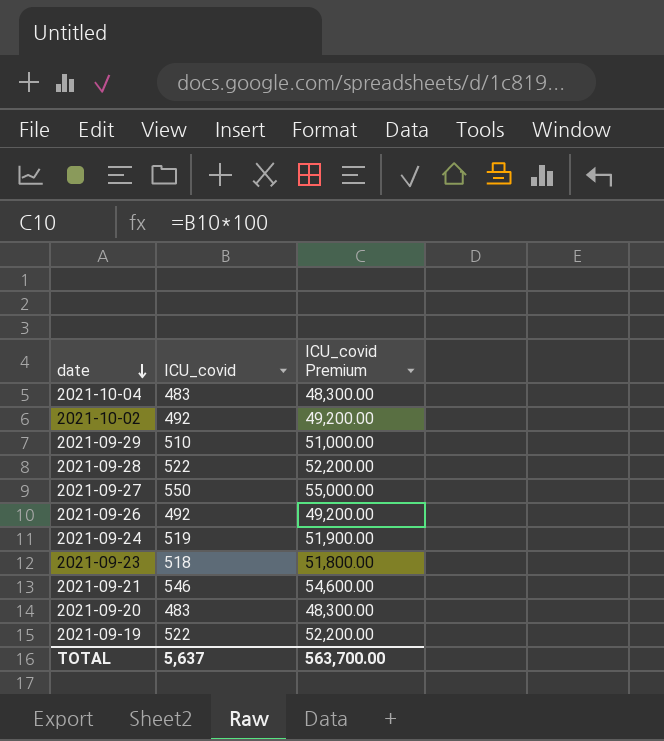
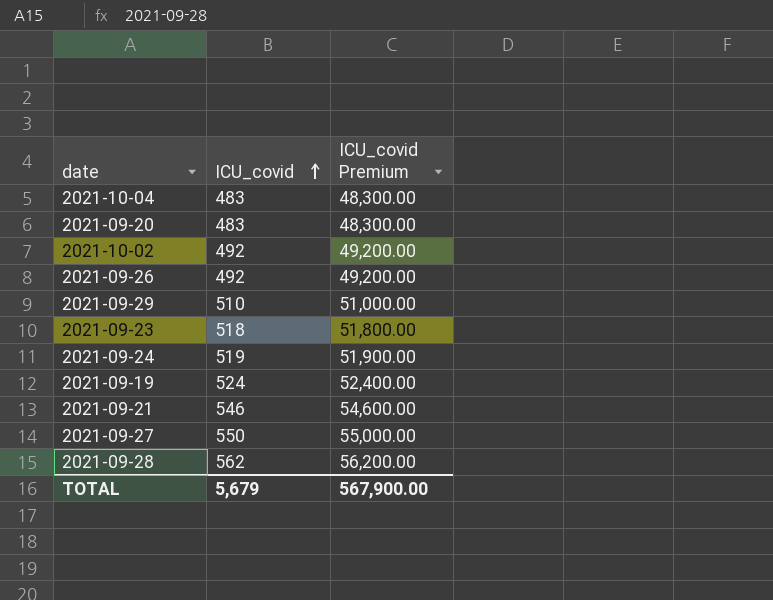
row order: date descending -> ICU_covid ascending
2021-09-19 | ICU_covid: 522 -> 524
2021-09-19 | ICU_covid Premium: 52,200.00 -> 52,400.00
2021-09-28 | ICU_covid: 522 -> 562
2021-09-28 | ICU_covid Premium: 52,200.00 -> 56,200.00
TOTAL | ICU_covid: 5,637 -> 5,679
TOTAL | ICU_covid Premium: 563,700.00 -> 567,900.00

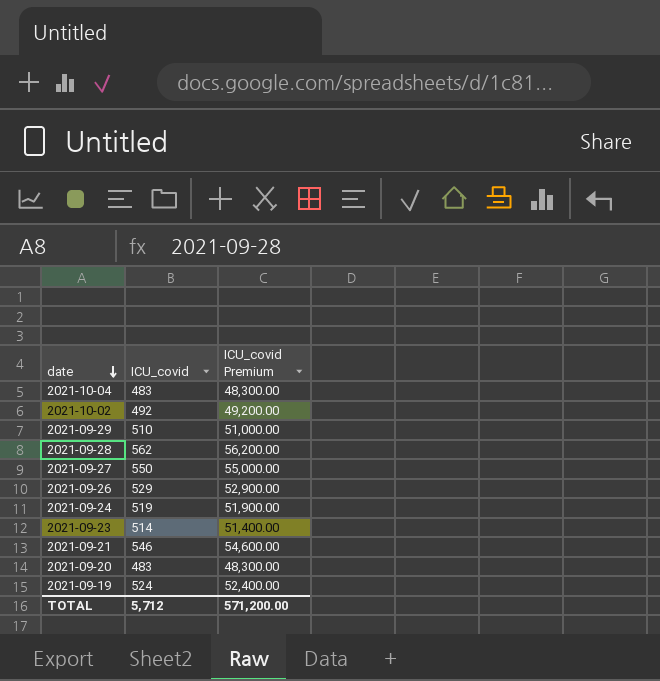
row order: ICU_covid ascending -> date descending
2021-09-26 | ICU_covid: 492 -> 529
2021-09-26 | ICU_covid Premium: 49,200.00 -> 52,900.00
2021-09-23 | ICU_covid: 518 -> 514
2021-09-23 | ICU_covid Premium: 51,800.00 -> 51,400.00
TOTAL | ICU_covid: 5,679 -> 5,712
TOTAL | ICU_covid Premium: 567,900.00 -> 571,200.00

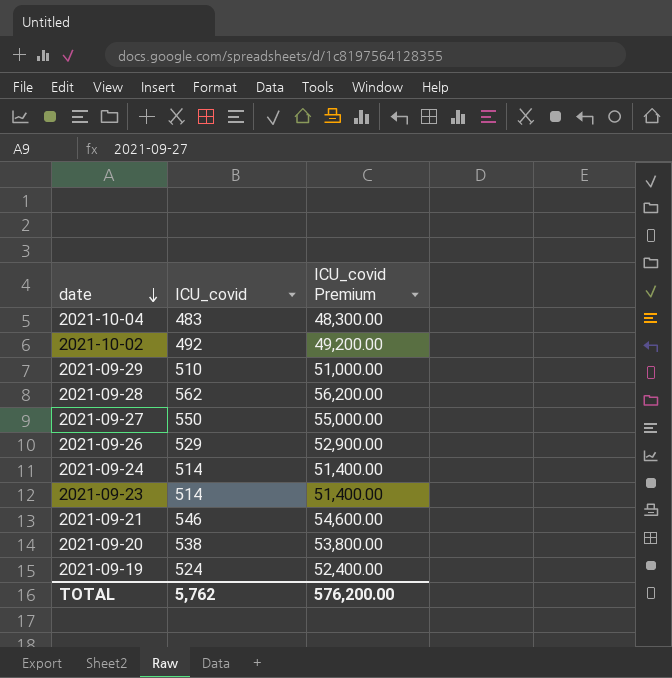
2021-09-24 | ICU_covid: 519 -> 514
2021-09-24 | ICU_covid Premium: 51,900.00 -> 51,400.00
2021-09-20 | ICU_covid: 483 -> 538
2021-09-20 | ICU_covid Premium: 48,300.00 -> 53,800.00
TOTAL | ICU_covid: 5,712 -> 5,762
TOTAL | ICU_covid Premium: 571,200.00 -> 576,200.00

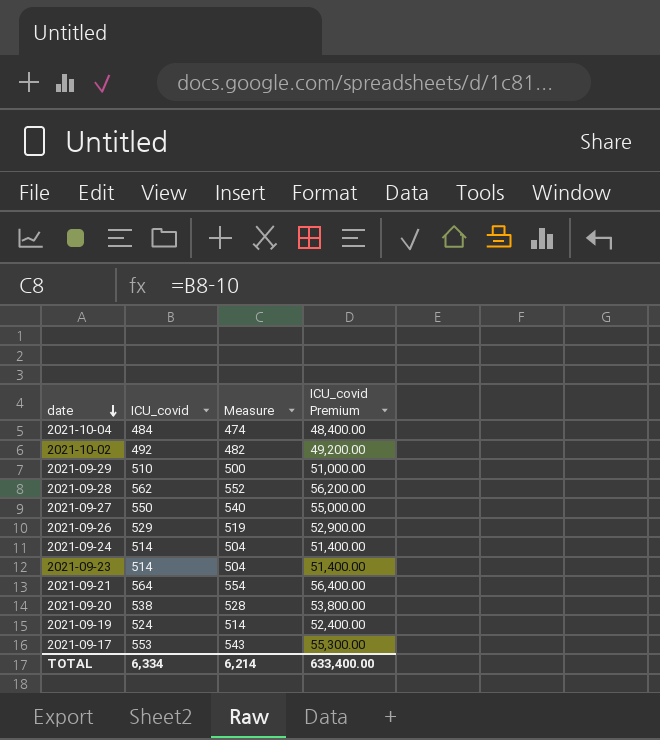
column Measure | formula: none -> [ICU_covid] - 10
2021-10-04 | ICU_covid: 483 -> 484
2021-10-04 | ICU_covid Premium: 48,300.00 -> 48,400.00
2021-09-21 | ICU_covid: 546 -> 564
2021-09-21 | ICU_covid Premium: 54,600.00 -> 56,400.00
row 2021-09-17: none -> 553 | 543 | 55,300.00
TOTAL | ICU_covid: 5,762 -> 6,334
TOTAL | ICU_covid Premium: 576,200.00 -> 633,400.00

